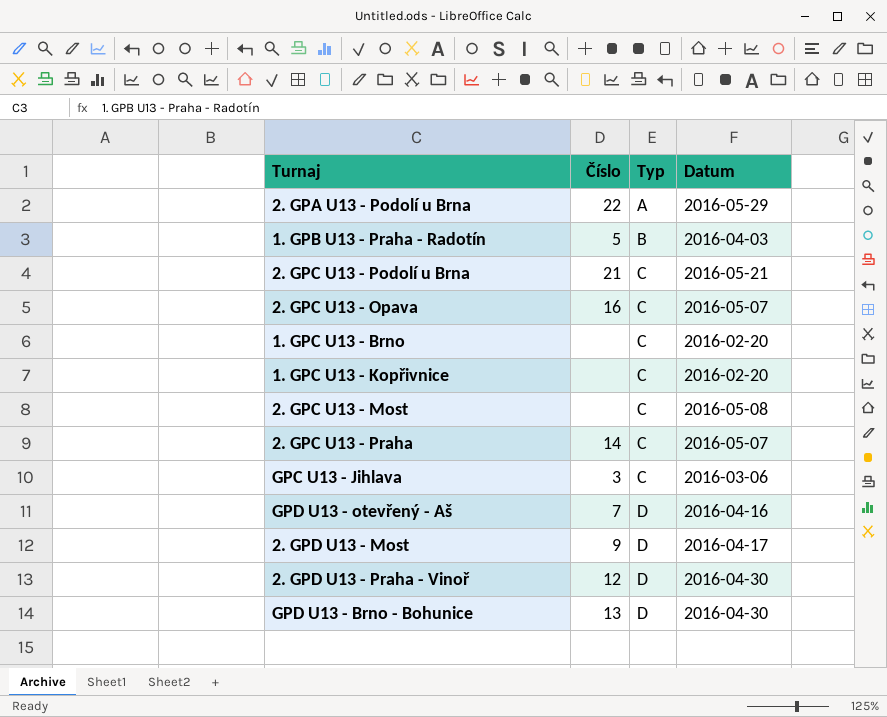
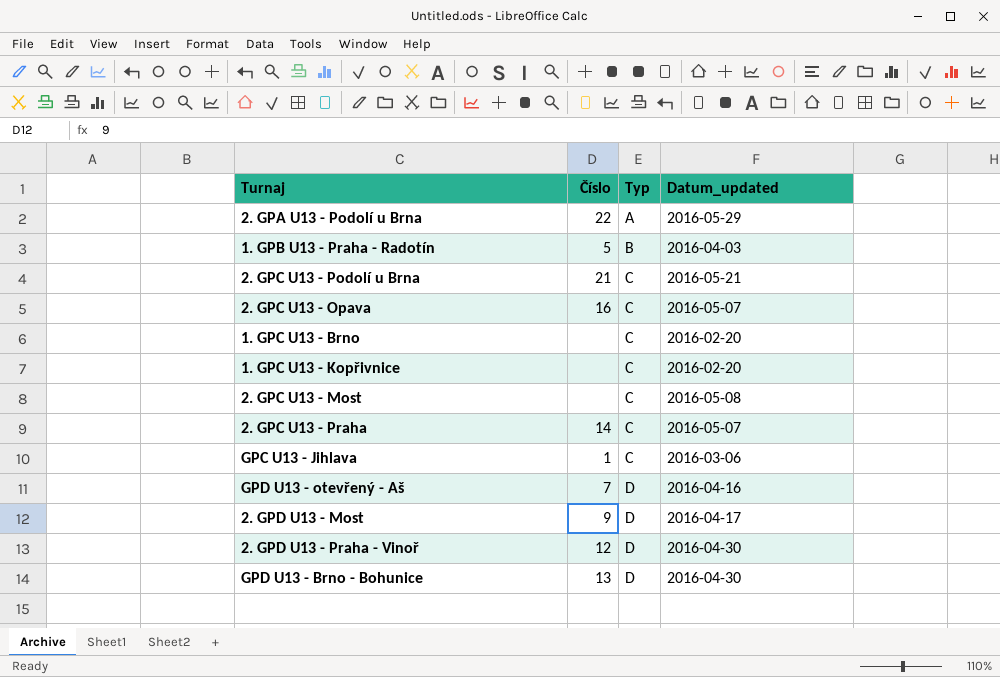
column name: Datum -> Datum_updated
GPC U13 - Jihlava | Číslo: 3 -> 1

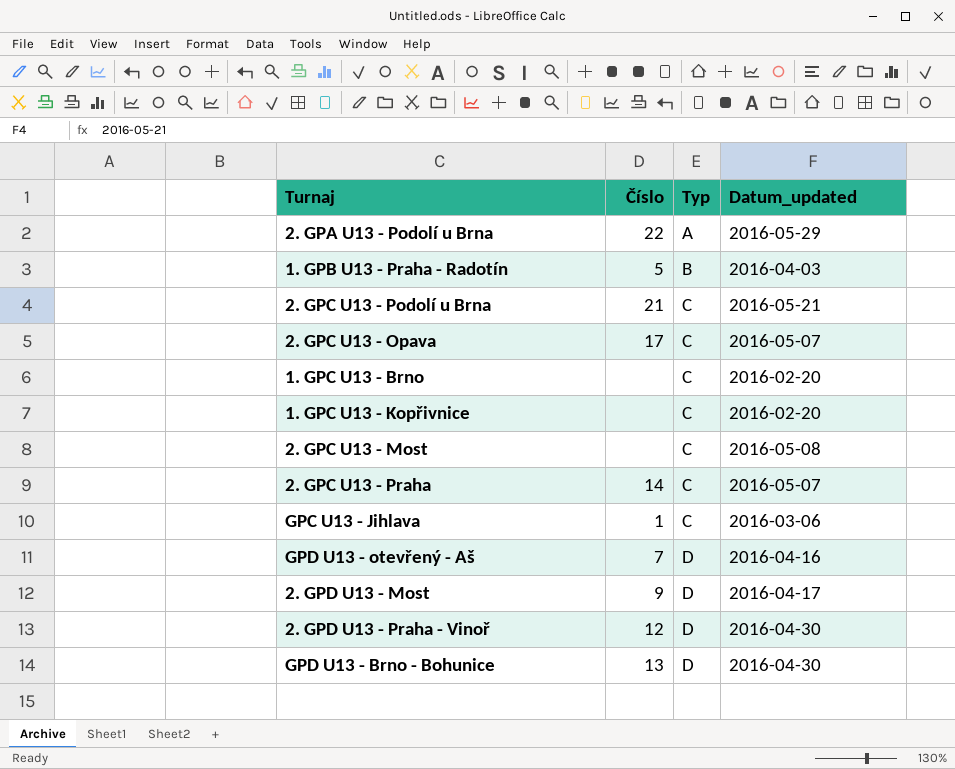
2. GPC U13 - Opava | Číslo: 16 -> 17

